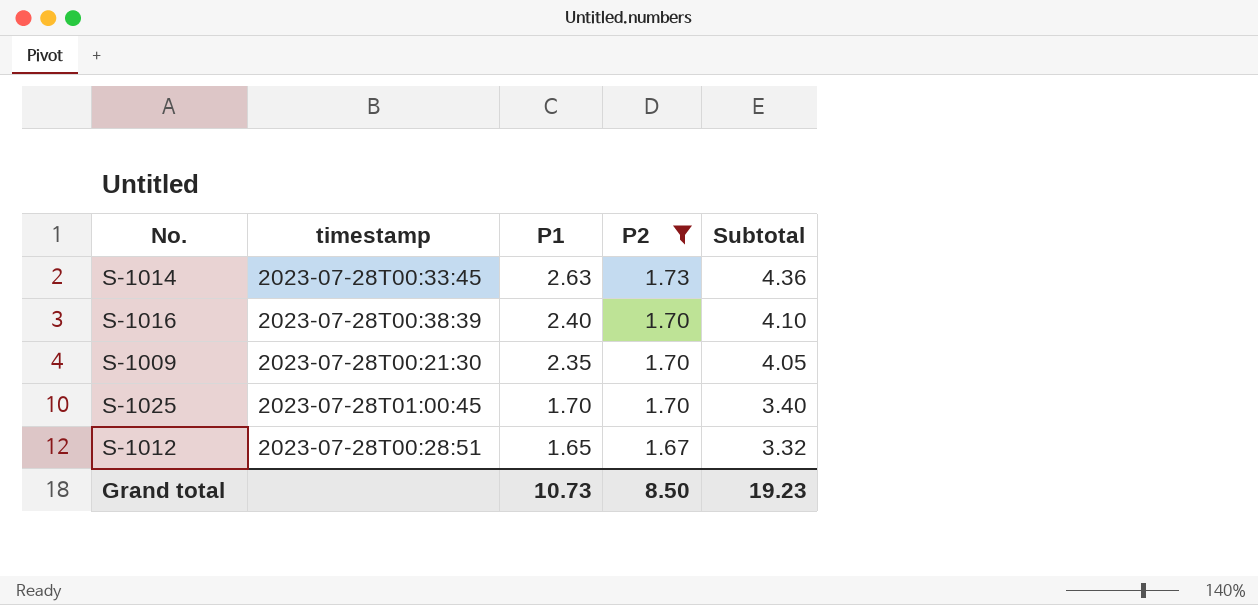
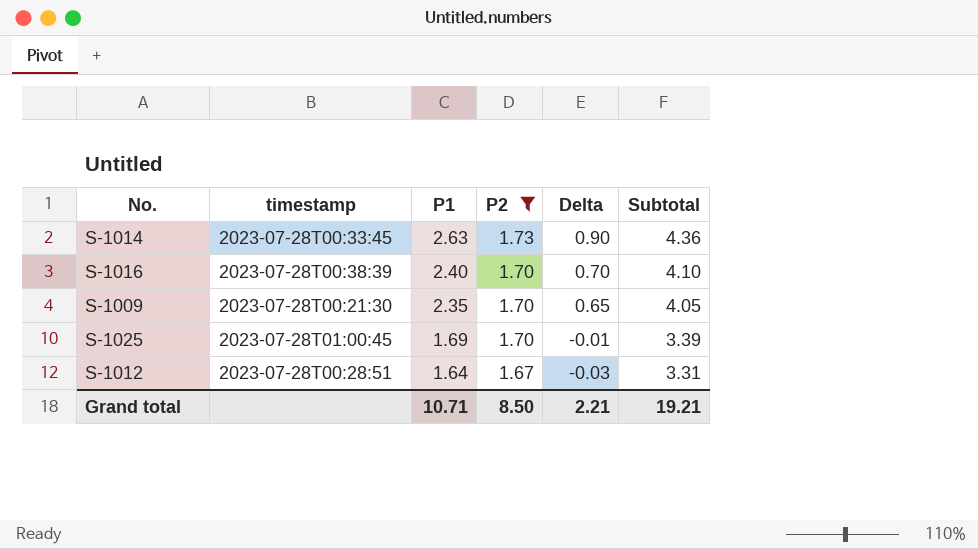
column Delta | formula: none -> [P1] - [P2]
S-1025 | P1: 1.70 -> 1.69
S-1025 | Subtotal: 3.40 -> 3.39
S-1012 | P1: 1.65 -> 1.64
S-1012 | Subtotal: 3.32 -> 3.31
Grand total | P1: 10.73 -> 10.71
Grand total | Subtotal: 19.23 -> 19.21

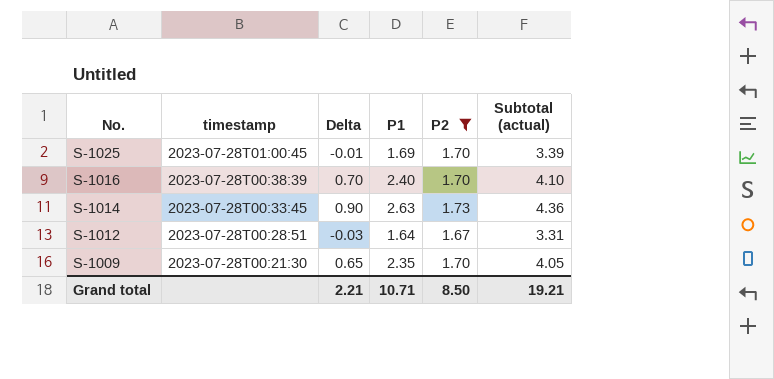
row order: P1 descending -> No. descending
column Delta | position: 5 -> 3
column name: Subtotal -> Subtotal (actual)

